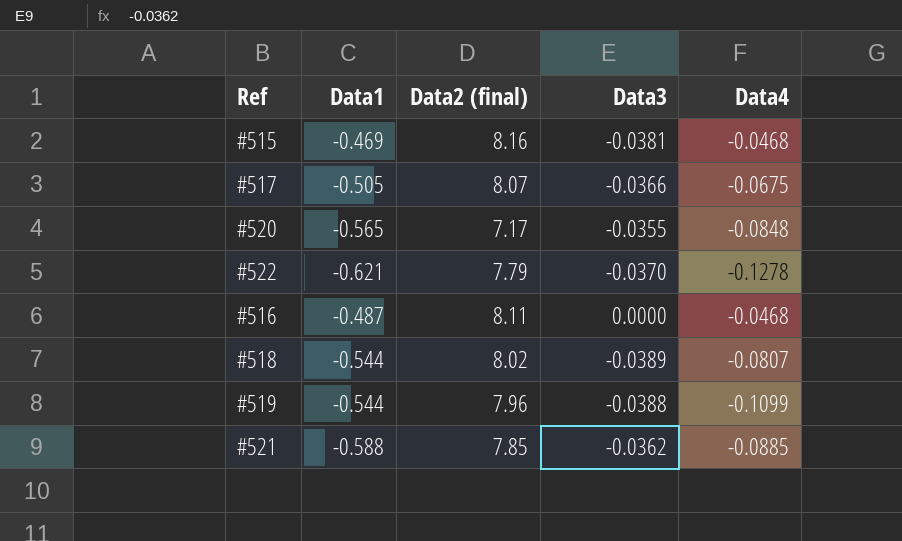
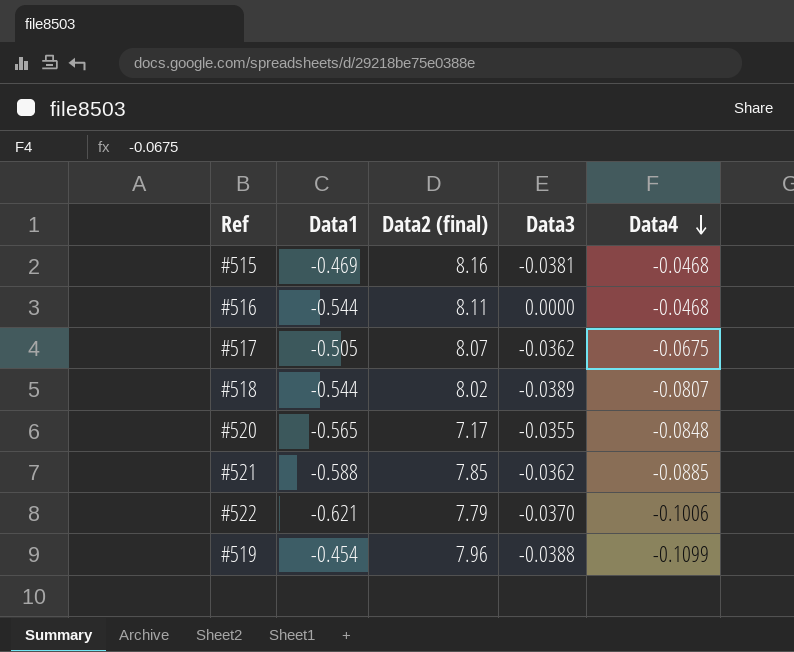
row order: none -> Data4 descending
#516 | Data1: -0.487 -> -0.544
#517 | Data3: -0.0366 -> -0.0362
#522 | Data4: -0.1278 -> -0.1006
#519 | Data1: -0.544 -> -0.454

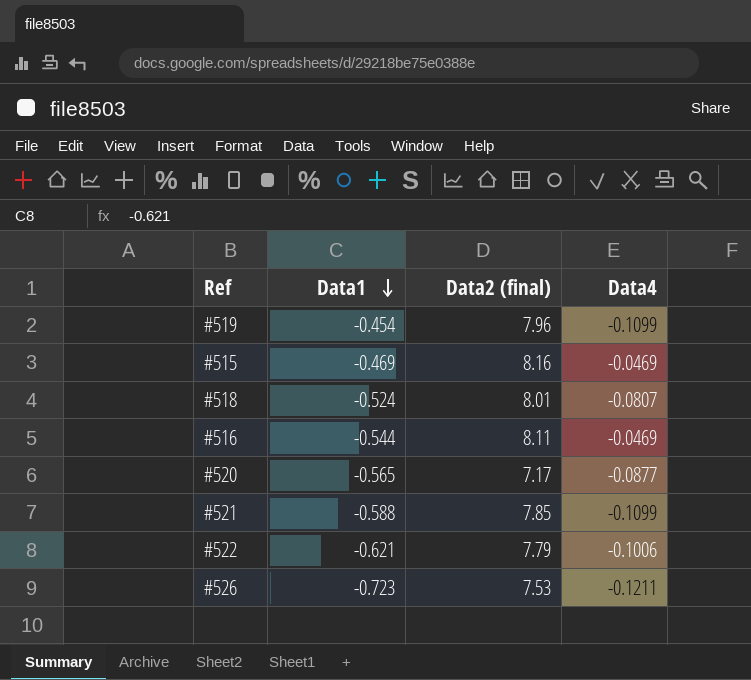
row order: Data4 descending -> Data1 descending
column Data3 | position: 4 -> none
row #517: -0.505 | 8.07 | -0.0362 | -0.0675 -> none
#515 | Data4: -0.0468 -> -0.0469
#518 | Data1: -0.544 -> -0.524
#518 | Data2 (final): 8.02 -> 8.01
#516 | Data4: -0.0468 -> -0.0469
#520 | Data4: -0.0848 -> -0.0877
#521 | Data4: -0.0885 -> -0.1099
row #526: none -> -0.723 | 7.53 | -0.1211

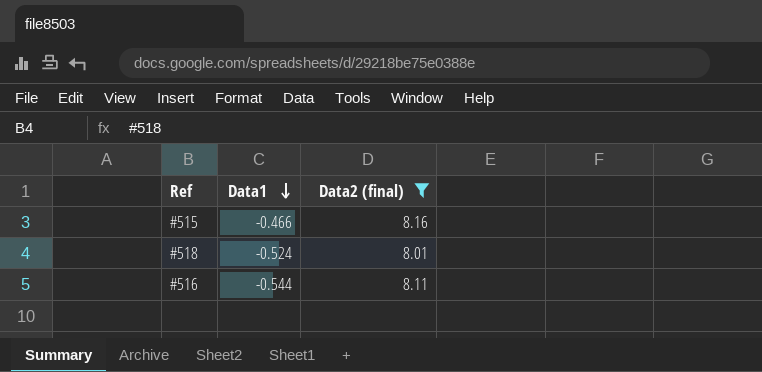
filter: none -> Data2 (final) >= 8.01
column Data4 | position: 4 -> none
#515 | Data1: -0.469 -> -0.466

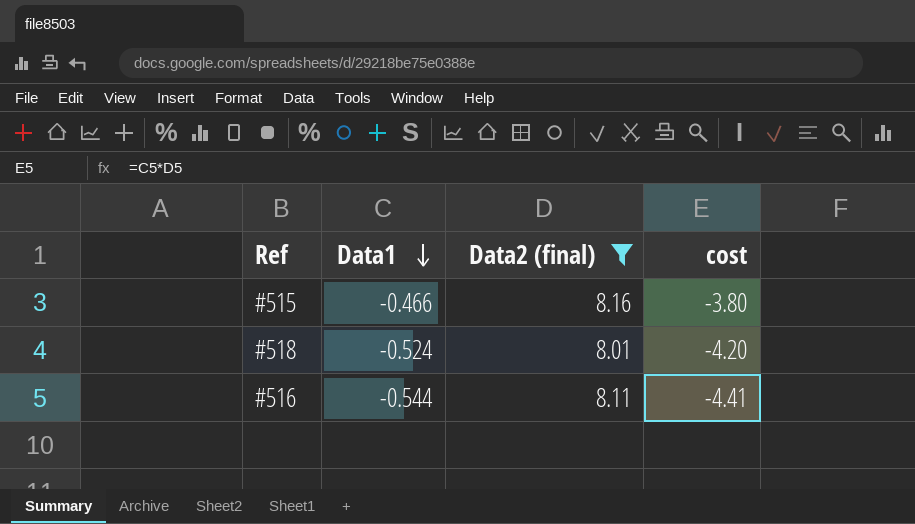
column cost | formula: none -> [Data1] * [Data2 (final)]

